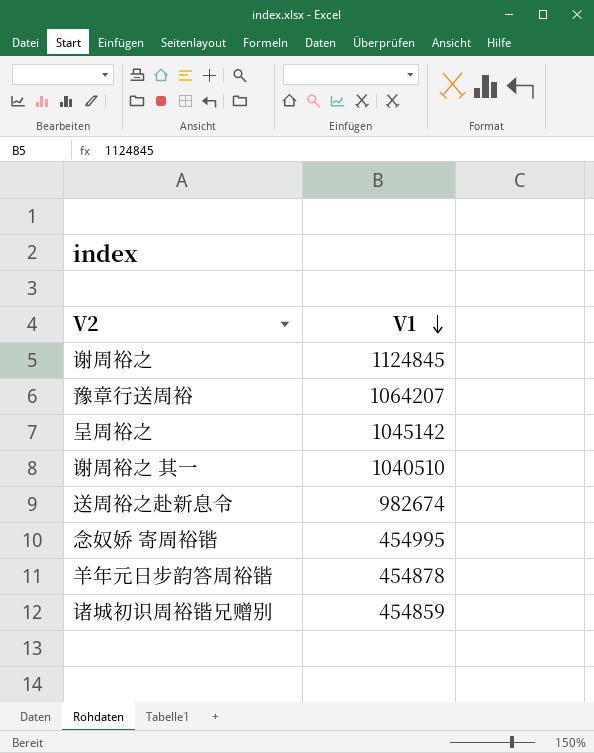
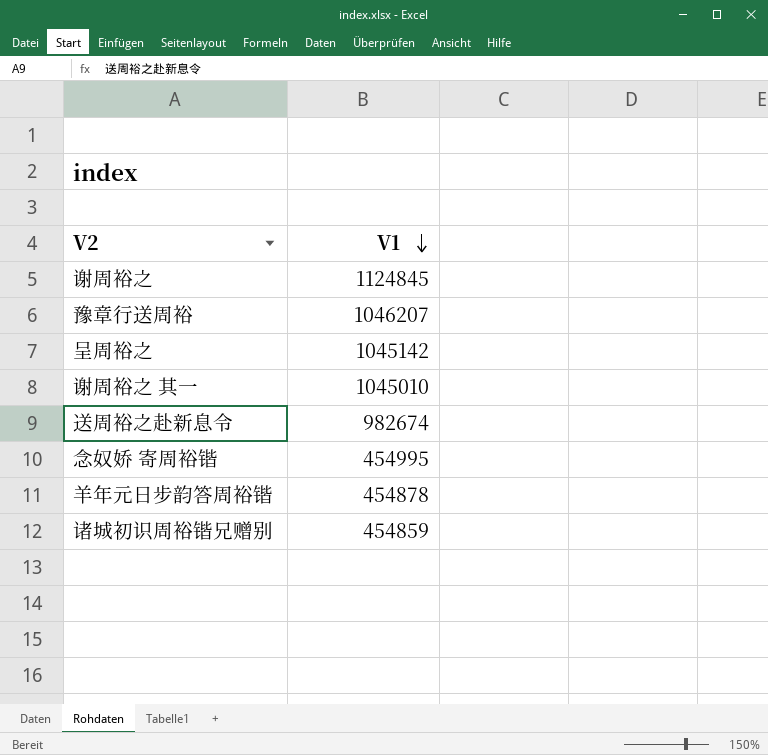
豫章行送周裕 | V1: 1064207 -> 1046207
谢周裕之 其一 | V1: 1040510 -> 1045010

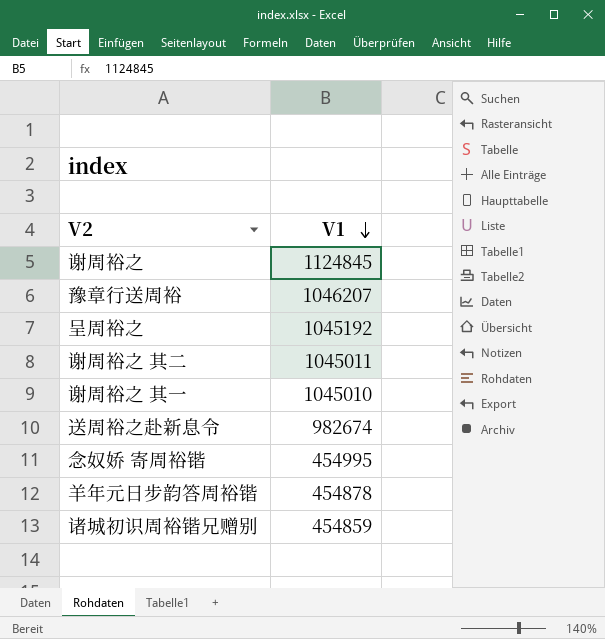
呈周裕之 | V1: 1045142 -> 1045192
row 谢周裕之 其二: none -> 1045011

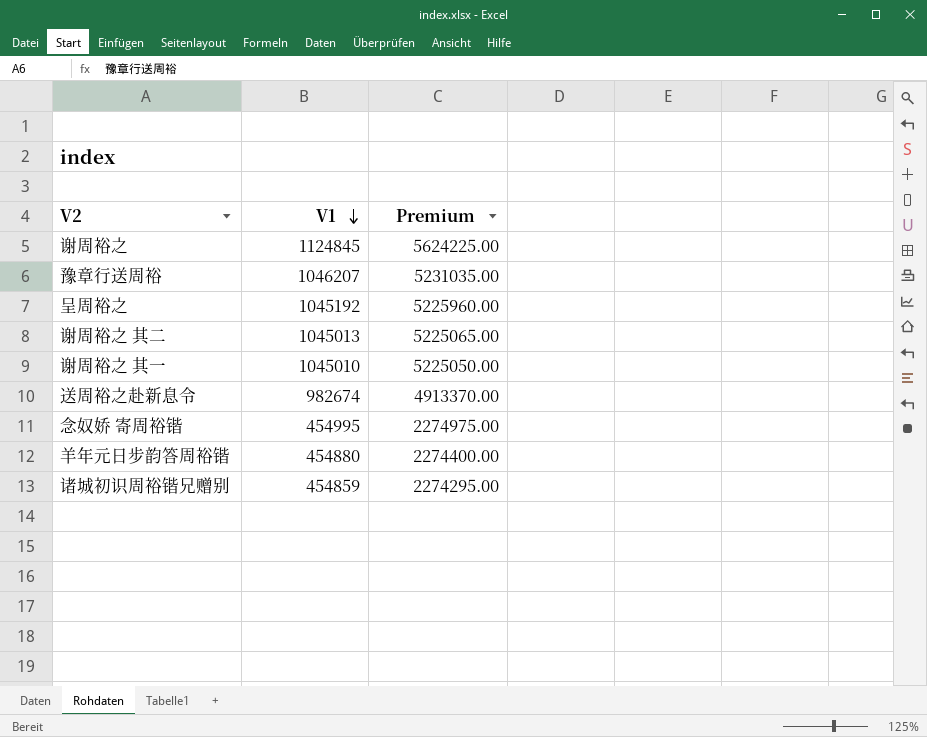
column Premium | formula: none -> [V1] * 5
谢周裕之 其二 | V1: 1045011 -> 1045013
羊年元日步韵答周裕锴 | V1: 454878 -> 454880

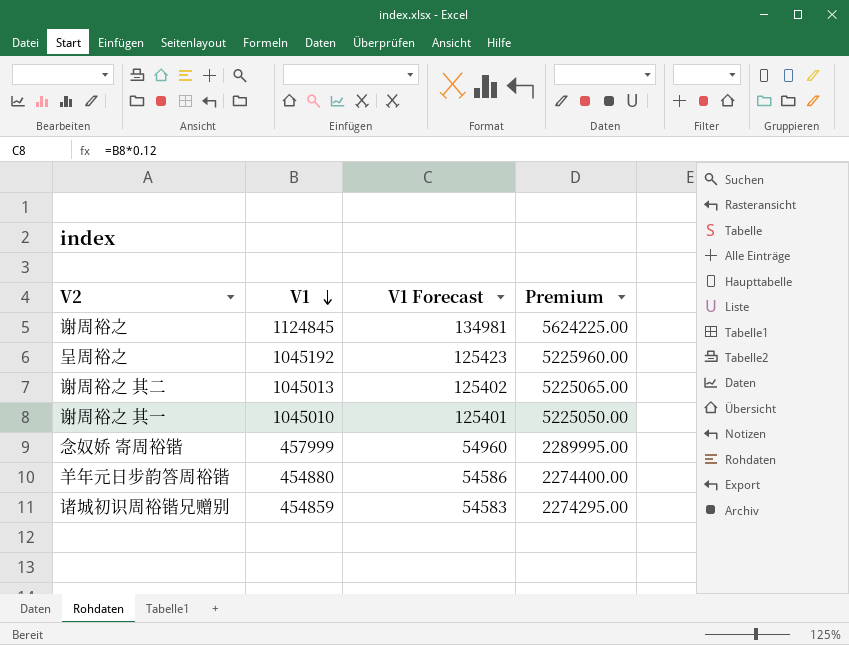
column V1 Forecast | formula: none -> [V1] * 0.12
row 豫章行送周裕: 1046207 | 5231035.00 -> none
row 送周裕之赴新息令: 982674 | 4913370.00 -> none
念奴娇 寄周裕锴 | V1: 454995 -> 457999
念奴娇 寄周裕锴 | Premium: 2274975.00 -> 2289995.00

